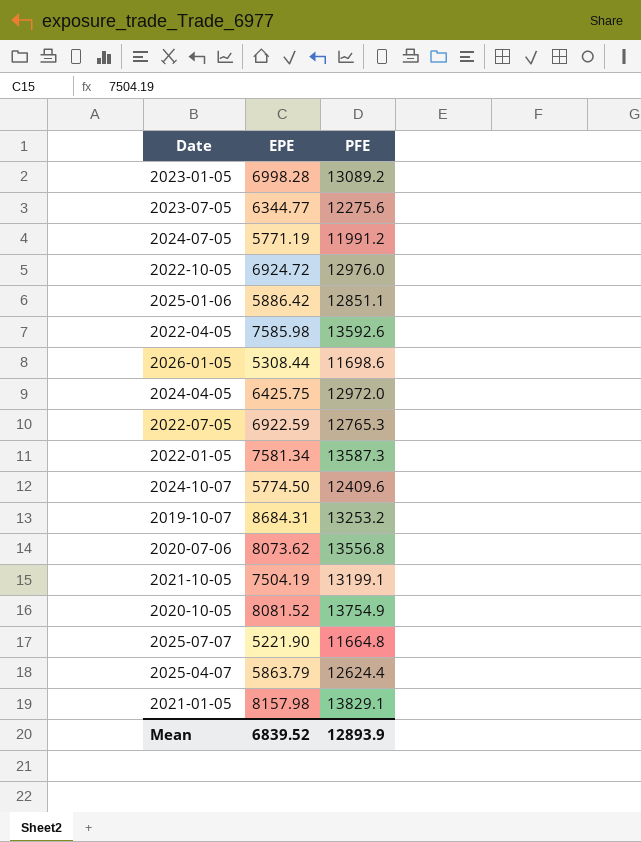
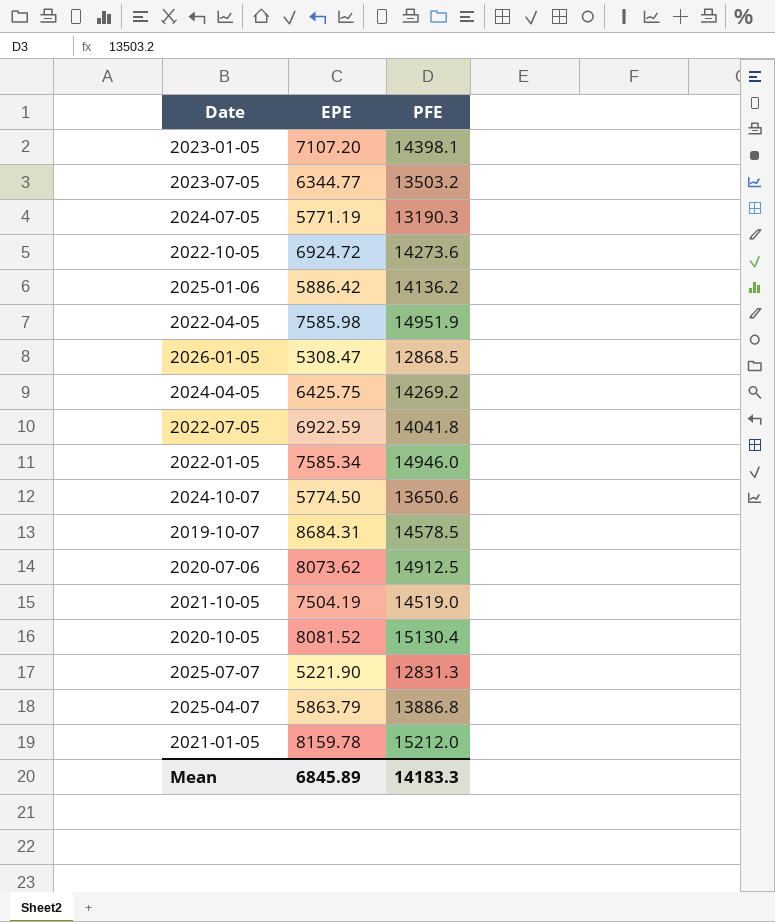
2023-01-05 | EPE: 6998.28 -> 7107.20
2023-01-05 | PFE: 13089.2 -> 14398.1
2023-07-05 | PFE: 12275.6 -> 13503.2
2024-07-05 | PFE: 11991.2 -> 13190.3
2022-10-05 | PFE: 12976.0 -> 14273.6
2025-01-06 | PFE: 12851.1 -> 14136.2
2022-04-05 | PFE: 13592.6 -> 14951.9
2026-01-05 | EPE: 5308.44 -> 5308.47
2026-01-05 | PFE: 11698.6 -> 12868.5
2024-04-05 | PFE: 12972.0 -> 14269.2
2022-07-05 | PFE: 12765.3 -> 14041.8
2022-01-05 | EPE: 7581.34 -> 7585.34
2022-01-05 | PFE: 13587.3 -> 14946.0
2024-10-07 | PFE: 12409.6 -> 13650.6
2019-10-07 | PFE: 13253.2 -> 14578.5
2020-07-06 | PFE: 13556.8 -> 14912.5
2021-10-05 | PFE: 13199.1 -> 14519.0
2020-10-05 | PFE: 13754.9 -> 15130.4
2025-07-07 | PFE: 11664.8 -> 12831.3
2025-04-07 | PFE: 12624.4 -> 13886.8
2021-01-05 | EPE: 8157.98 -> 8159.78
2021-01-05 | PFE: 13829.1 -> 15212.0
Mean | EPE: 6839.52 -> 6845.89
Mean | PFE: 12893.9 -> 14183.3

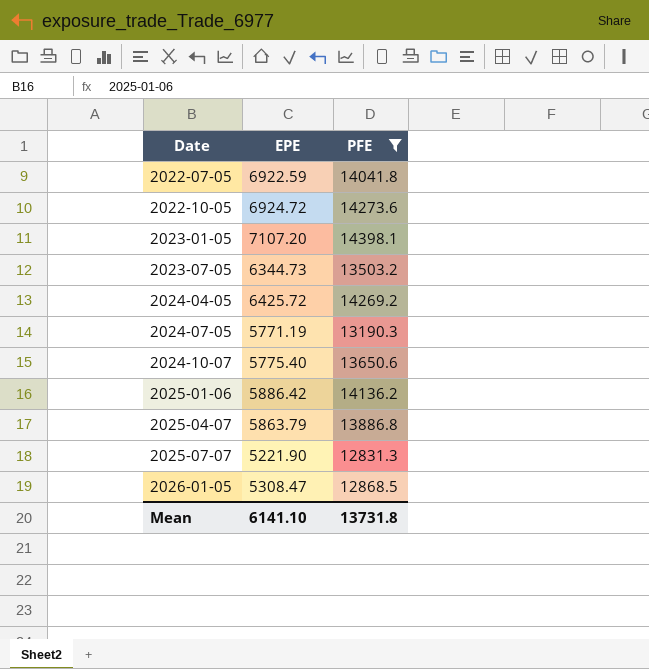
filter: none -> PFE <= 14398.1
row order: none -> Date ascending
2023-07-05 | EPE: 6344.77 -> 6344.73
2024-04-05 | EPE: 6425.75 -> 6425.72
2024-10-07 | EPE: 5774.50 -> 5775.40
Mean | EPE: 6845.89 -> 6141.10
Mean | PFE: 14183.3 -> 13731.8

